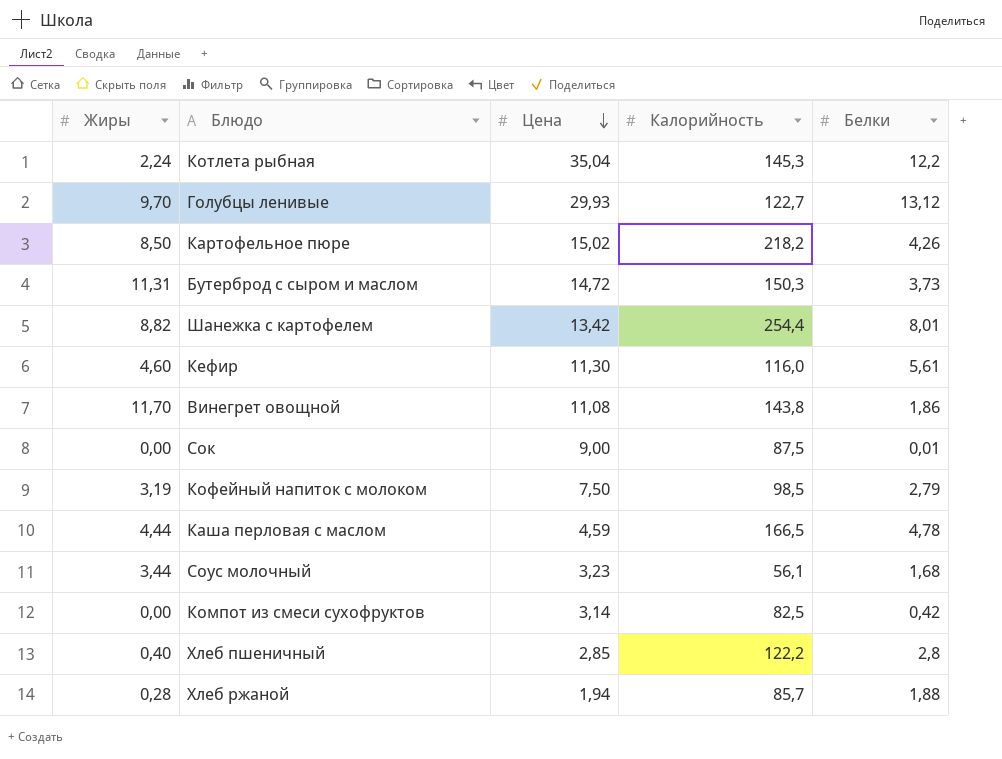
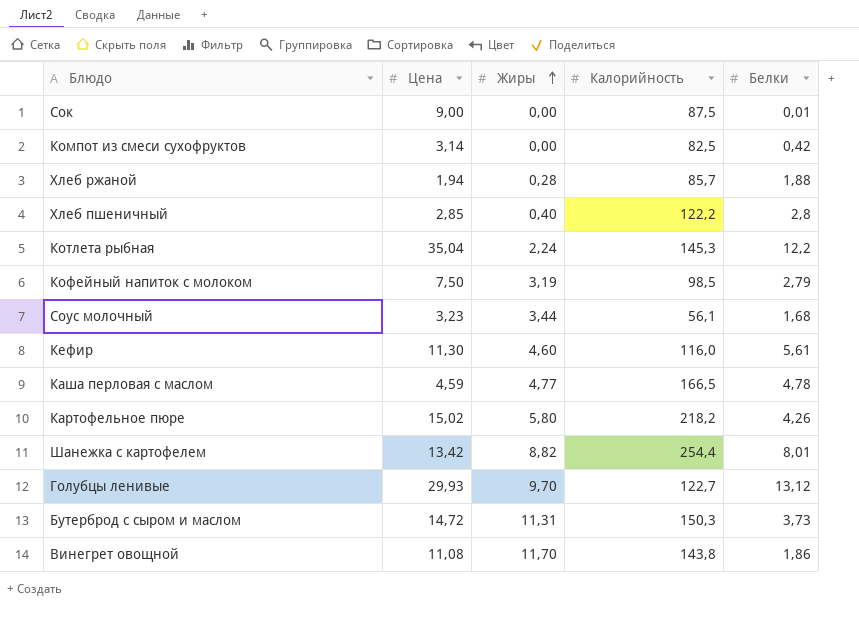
row order: Цена descending -> Жиры ascending
column Жиры | position: 1 -> 3
Каша перловая с маслом | Жиры: 4,44 -> 4,77
Картофельное пюре | Жиры: 8,50 -> 5,80

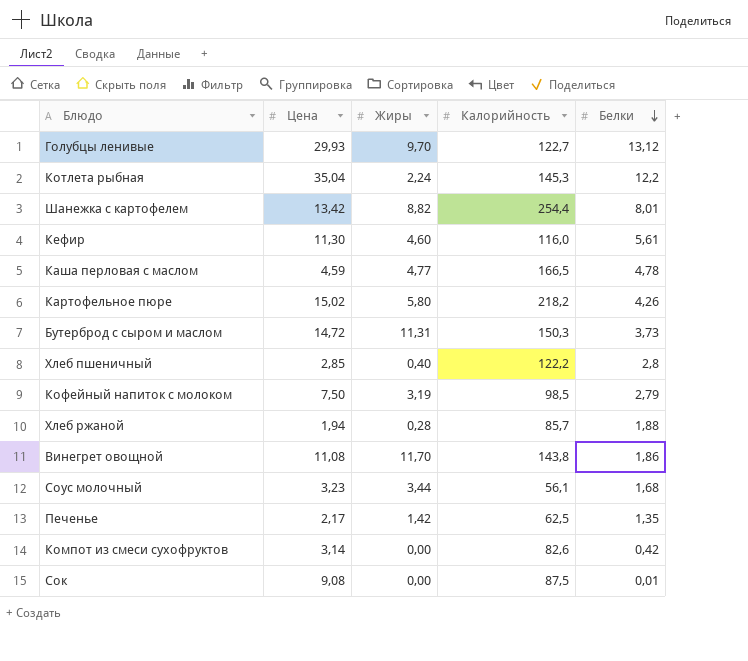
row order: Жиры ascending -> Белки descending
row Печенье: none -> 2,17 | 1,42 | 62,5 | 1,35
Компот из смеси сухофруктов | Калорийность: 82,5 -> 82,6
Сок | Цена: 9,00 -> 9,08

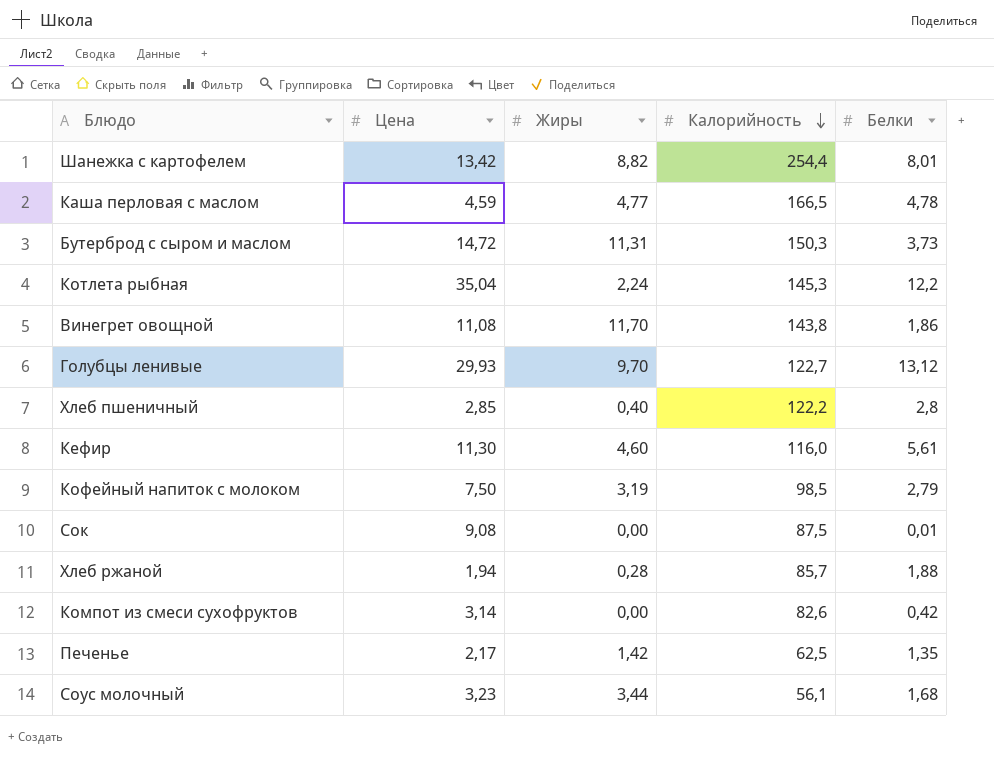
row order: Белки descending -> Калорийность descending
row Картофельное пюре: 15,02 | 5,80 | 218,2 | 4,26 -> none

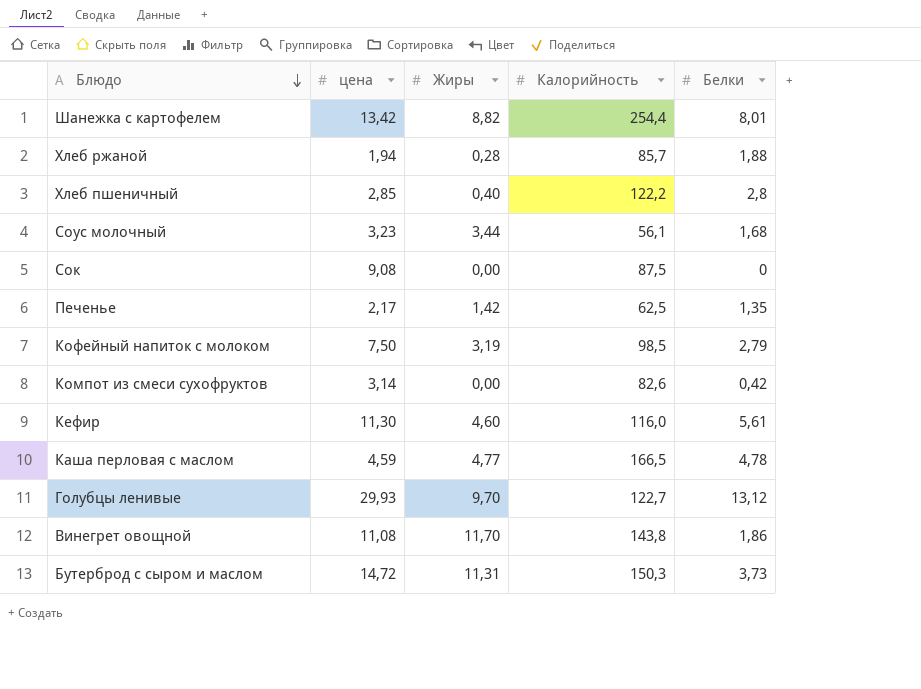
row order: Калорийность descending -> Блюдо descending
column name: Цена -> цена
row Котлета рыбная: 35,04 | 2,24 | 145,3 | 12,2 -> none
Сок | Белки: 0,01 -> 0

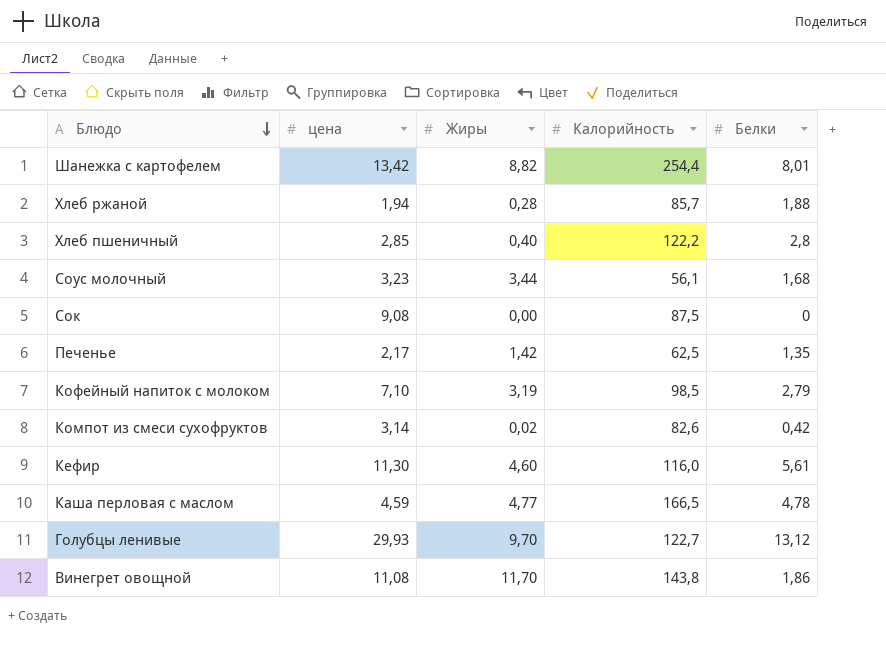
row Бутерброд с сыром и маслом: 14,72 | 11,31 | 150,3 | 3,73 -> none
Кофейный напиток с молоком | цена: 7,50 -> 7,10
Компот из смеси сухофруктов | Жиры: 0,00 -> 0,02

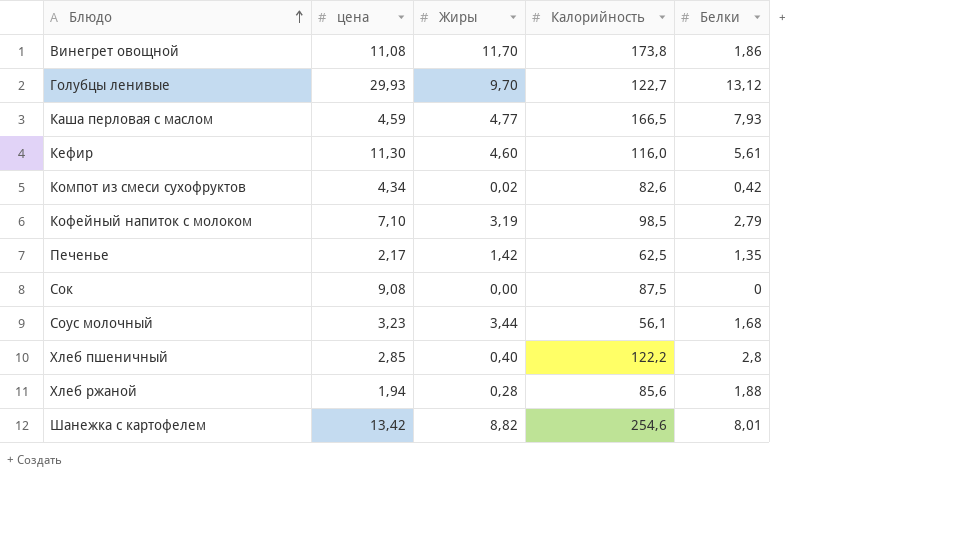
row order: Блюдо descending -> Блюдо ascending
Винегрет овощной | Калорийность: 143,8 -> 173,8
Каша перловая с маслом | Белки: 4,78 -> 7,93
Компот из смеси сухофруктов | цена: 3,14 -> 4,34
Хлеб ржаной | Калорийность: 85,7 -> 85,6
Шанежка с картофелем | Калорийность: 254,4 -> 254,6

